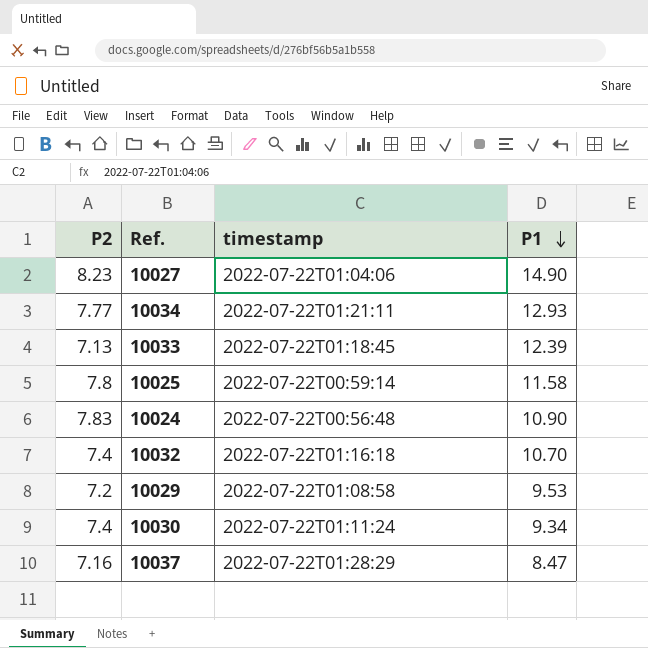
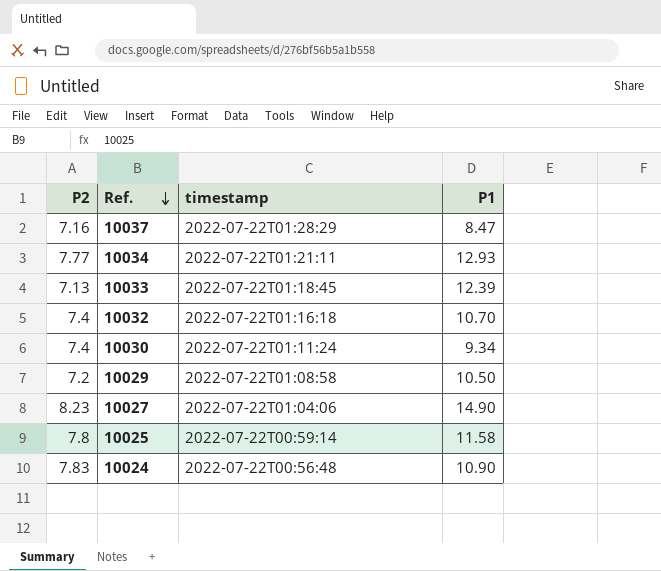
row order: P1 descending -> Ref. descending
10029 | P1: 9.53 -> 10.50

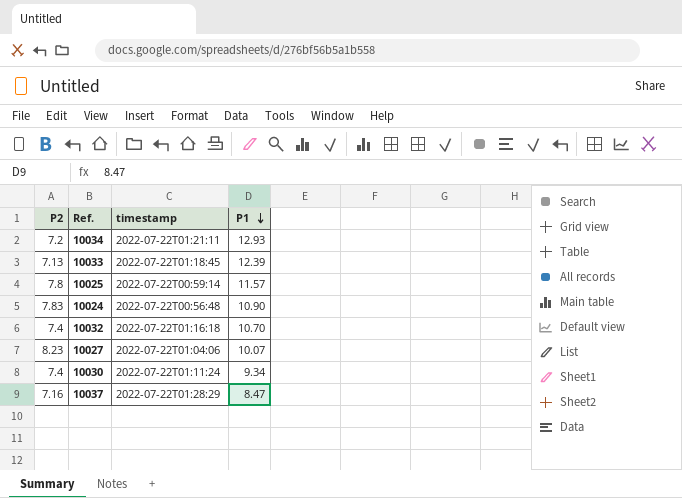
row order: Ref. descending -> P1 descending
row 10029: 7.2 | 2022-07-22T01:08:58 | 10.50 -> none
10034 | P2: 7.77 -> 7.2
10025 | P1: 11.58 -> 11.57
10027 | P1: 14.90 -> 10.07

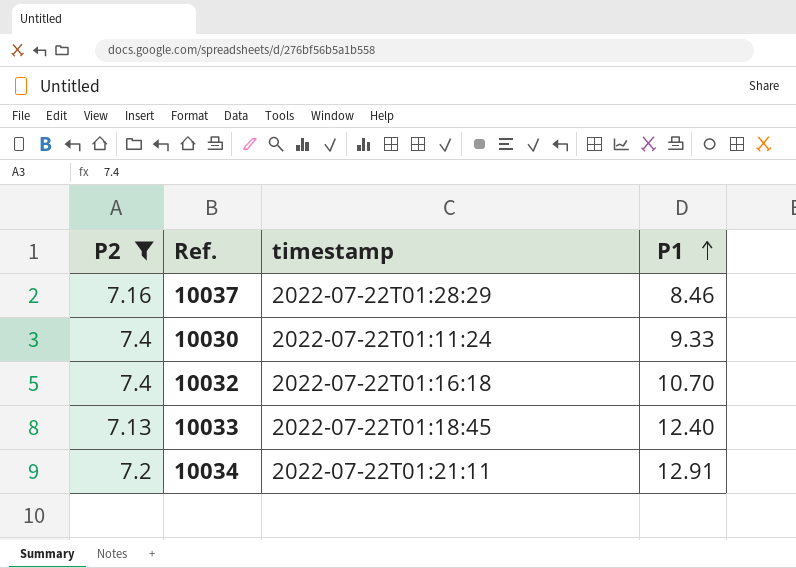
filter: none -> P2 <= 7.4
row order: P1 descending -> P1 ascending
10037 | P1: 8.47 -> 8.46
10030 | P1: 9.34 -> 9.33
10033 | P1: 12.39 -> 12.40
10034 | P1: 12.93 -> 12.91

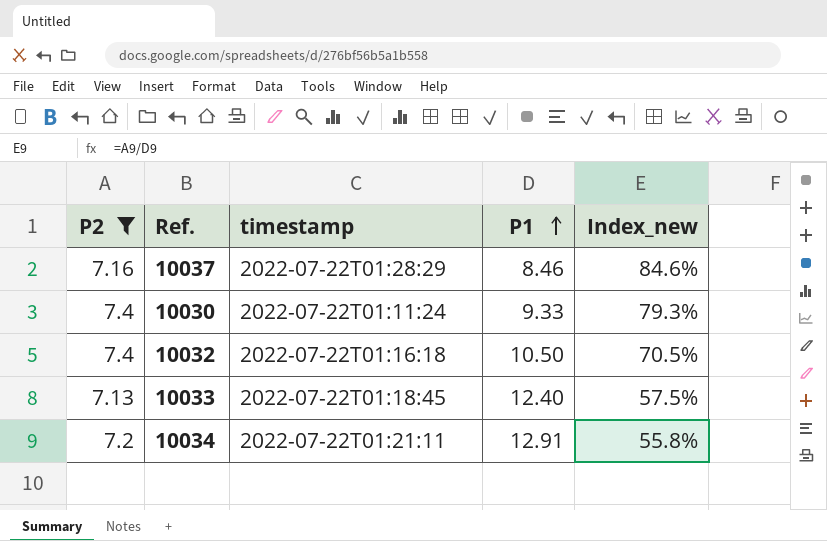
column Index_new | formula: none -> [P2] / [P1]
10032 | P1: 10.70 -> 10.50

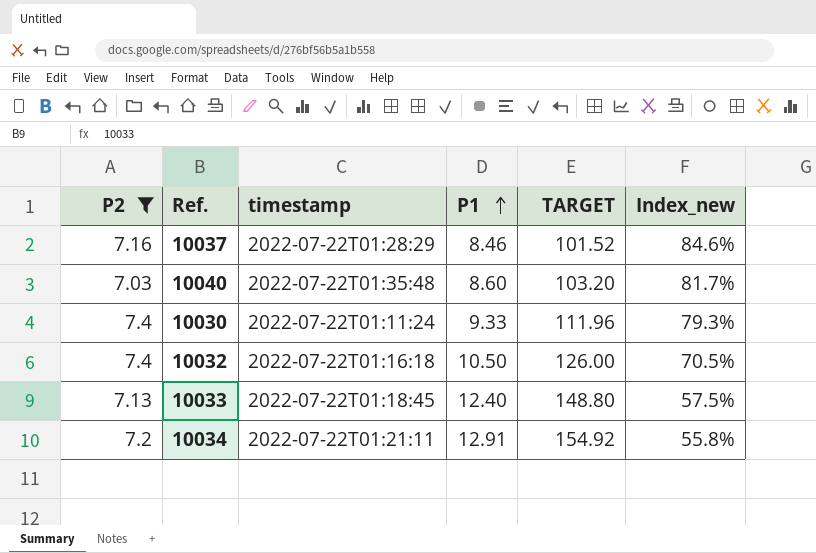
column TARGET | formula: none -> [P1] * 12
row 10040: none -> 7.03 | 2022-07-22T01:35:48 | 8.60 | 103.20 | 81.7%

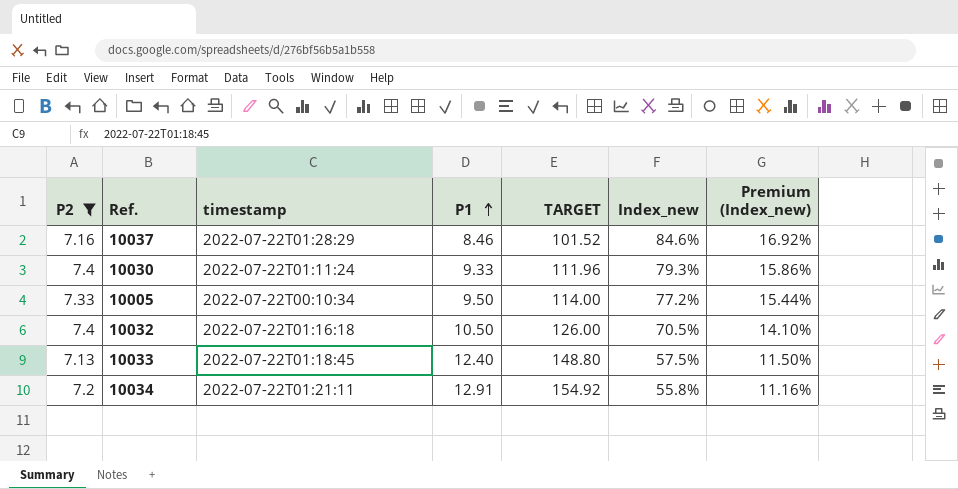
column Premium (Index_new) | formula: none -> [Index_new] * 0.2
row 10040: 7.03 | 2022-07-22T01:35:48 | 8.60 | 103.20 | 81.7% -> none
row 10005: none -> 7.33 | 2022-07-22T00:10:34 | 9.50 | 114.00 | 77.2% | 15.44%

